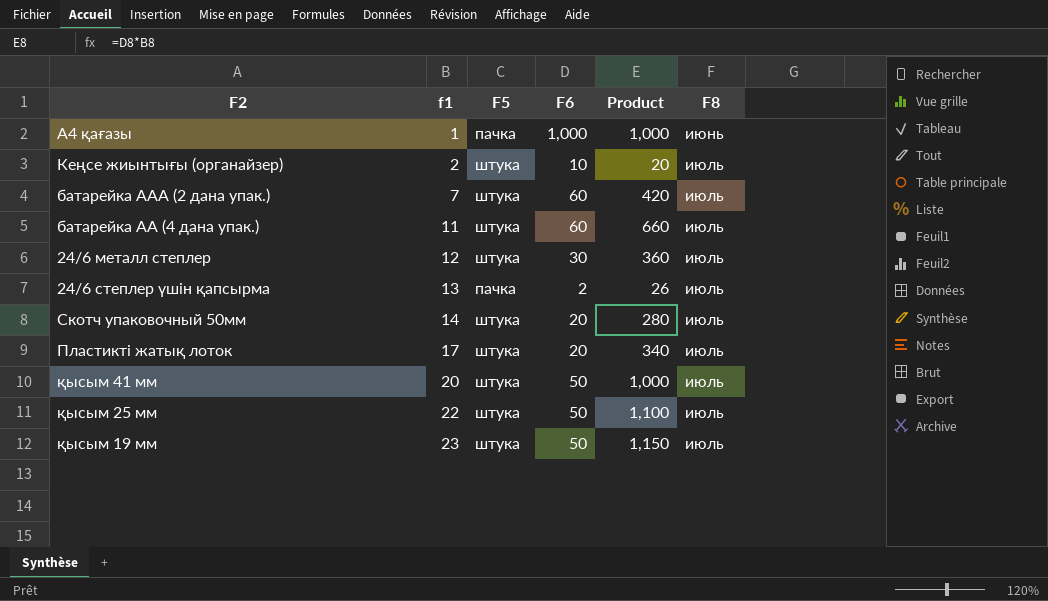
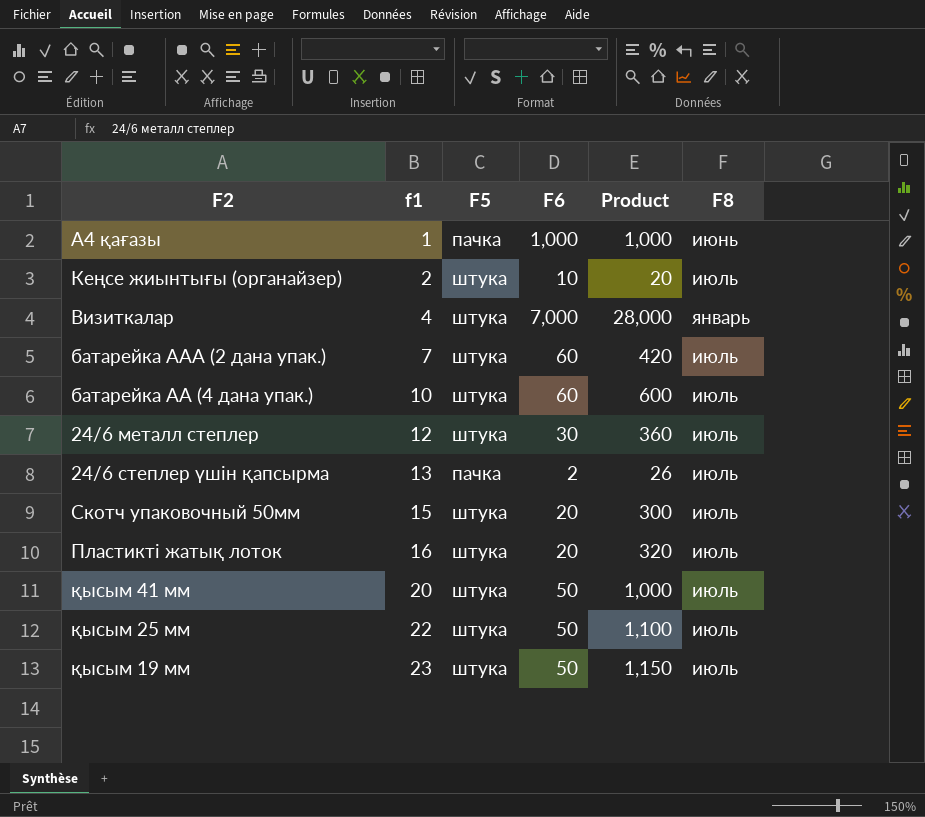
row Визиткалар: none -> 4 | штука | 7,000 | 28,000 | январь
батарейка АА (4 дана упак.) | f1: 11 -> 10
батарейка АА (4 дана упак.) | Product: 660 -> 600
Скотч упаковочный 50мм | f1: 14 -> 15
Скотч упаковочный 50мм | Product: 280 -> 300
Пластикті жатық лоток | f1: 17 -> 16
Пластикті жатық лоток | Product: 340 -> 320

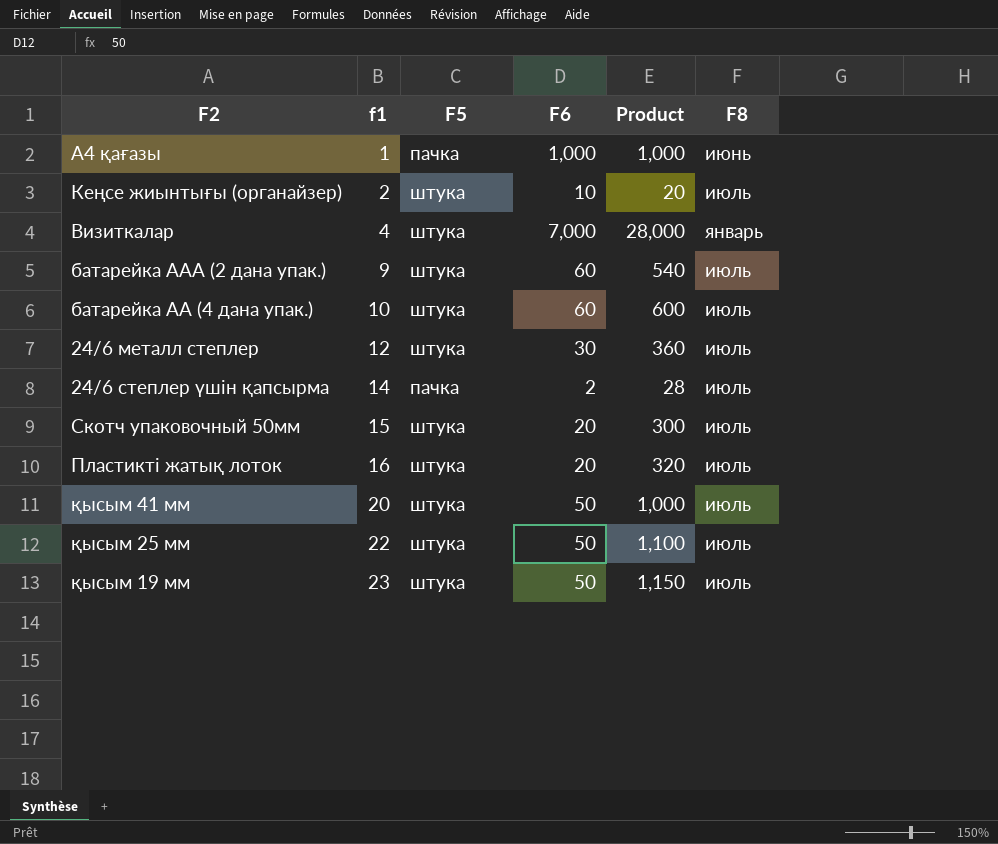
батарейка ААА (2 дана упак.) | f1: 7 -> 9
батарейка ААА (2 дана упак.) | Product: 420 -> 540
24/6 степлер үшін қапсырма | f1: 13 -> 14
24/6 степлер үшін қапсырма | Product: 26 -> 28

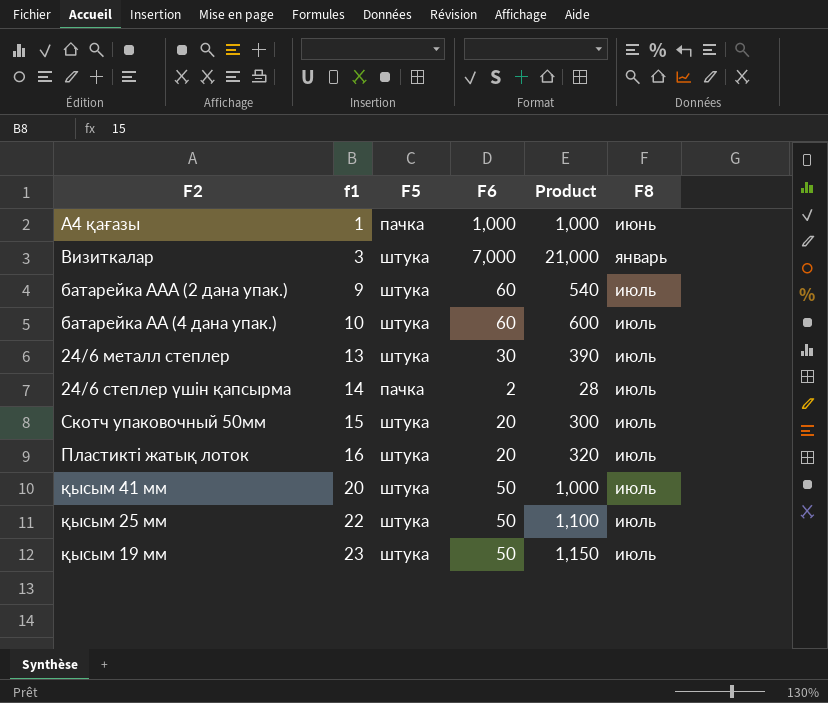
row Кеңсе жиынтығы (органайзер): 2 | штука | 10 | 20 | июль -> none
Визиткалар | f1: 4 -> 3
Визиткалар | Product: 28,000 -> 21,000
24/6 металл степлер | f1: 12 -> 13
24/6 металл степлер | Product: 360 -> 390

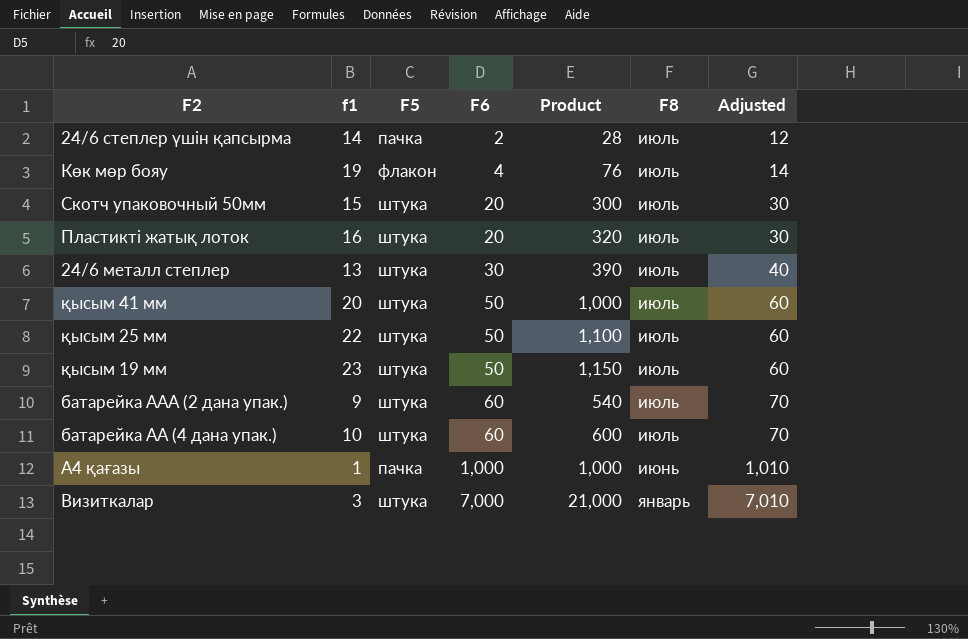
row order: f1 ascending -> F6 ascending
column Adjusted | formula: none -> [F6] + 10
row Көк мөр бояу: none -> 19 | флакон | 4 | 76 | июль | 14

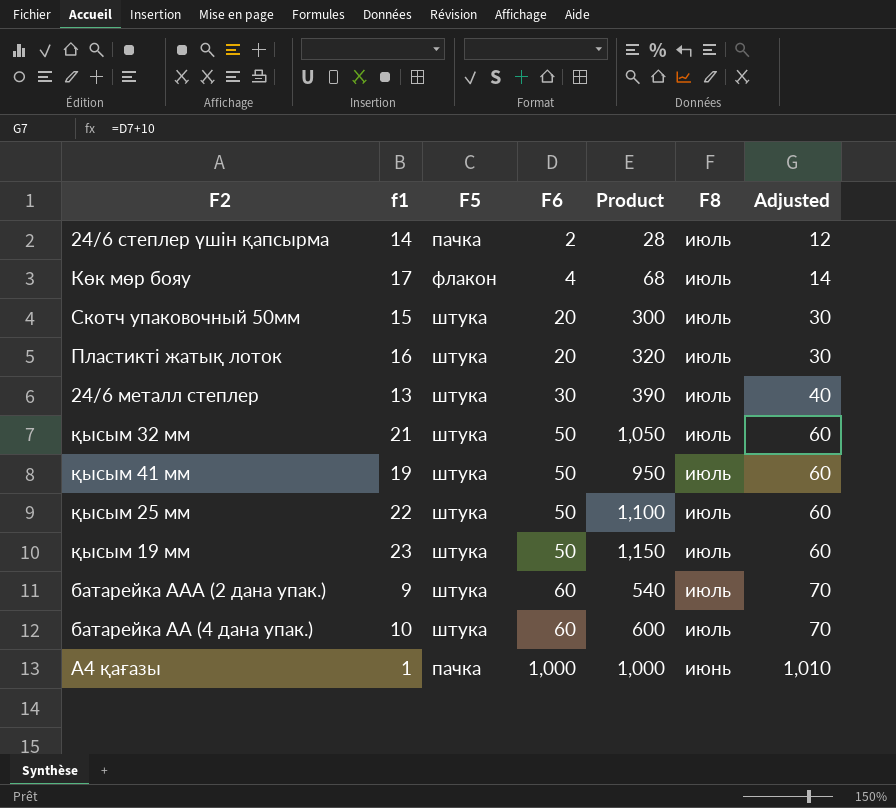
row Визиткалар: 3 | штука | 7,000 | 21,000 | январь | 7,010 -> none
Көк мөр бояу | f1: 19 -> 17
Көк мөр бояу | Product: 76 -> 68
row қысым 32 мм: none -> 21 | штука | 50 | 1,050 | июль | 60
қысым 41 мм | f1: 20 -> 19
қысым 41 мм | Product: 1,000 -> 950

